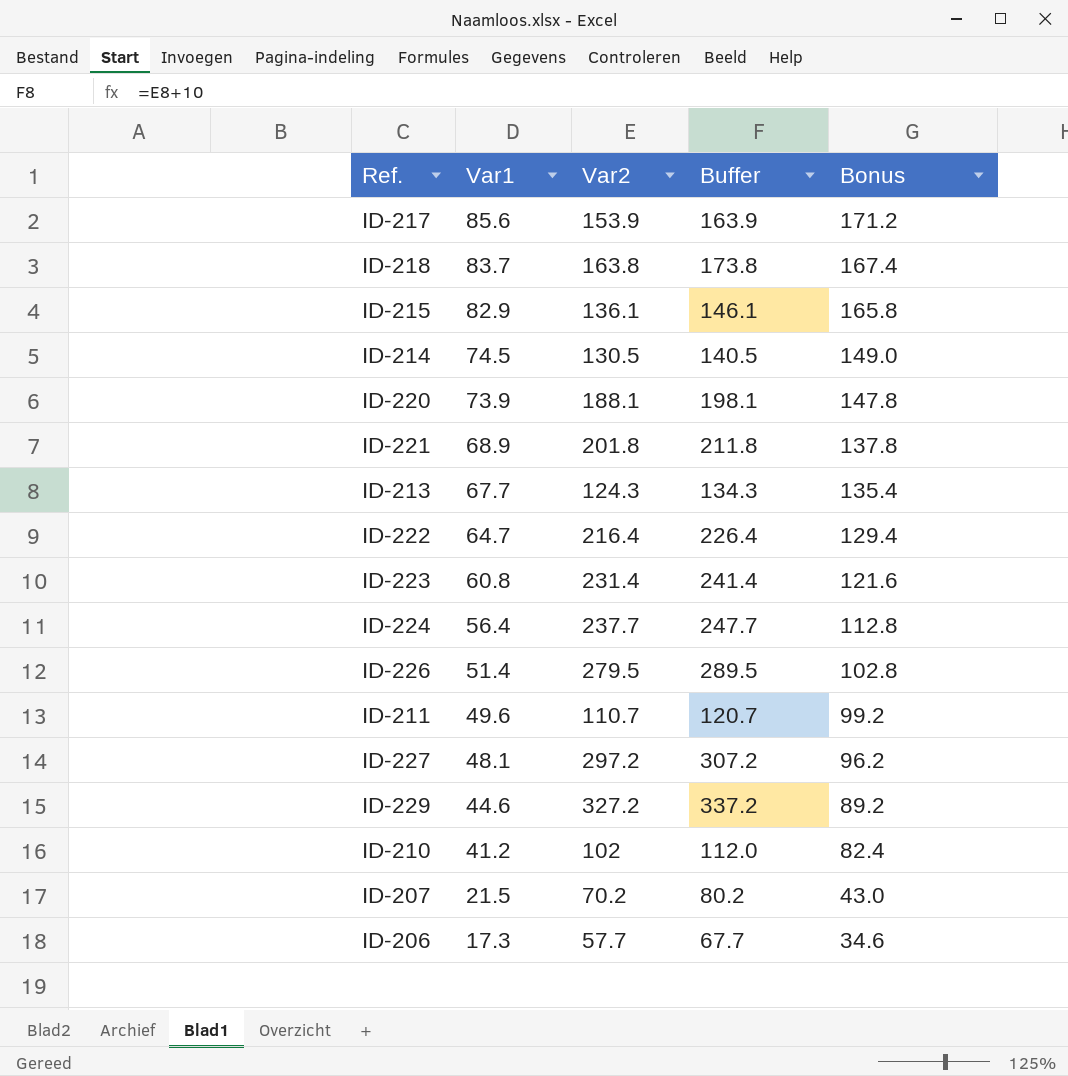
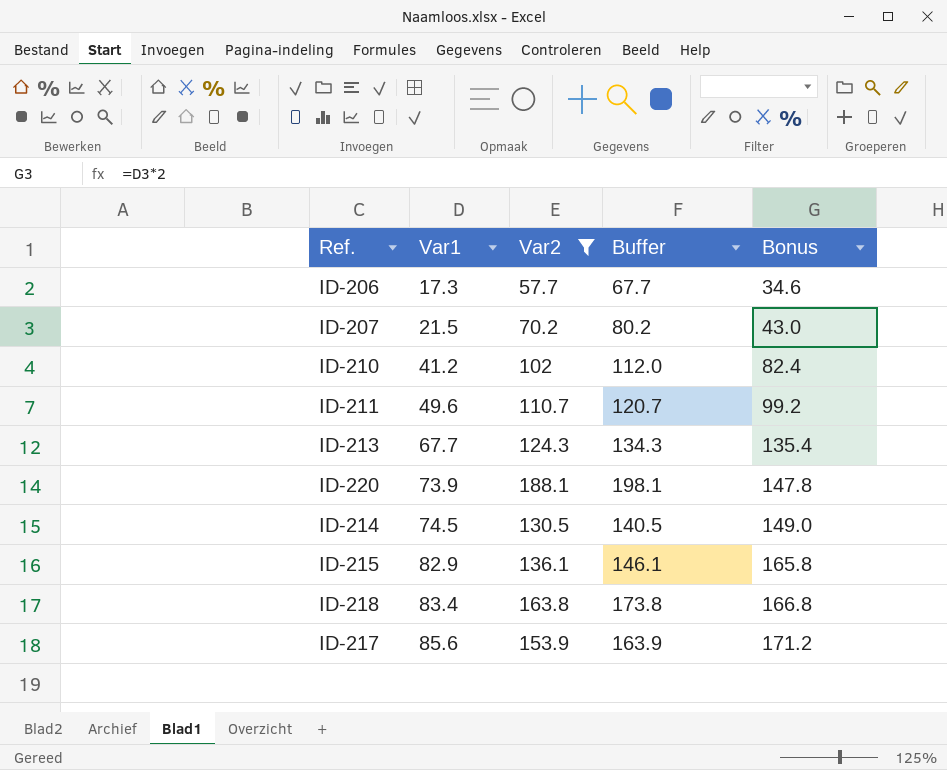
filter: none -> Var2 <= 188.1
row order: Var1 descending -> Var1 ascending
ID-218 | Var1: 83.7 -> 83.4
ID-218 | Bonus: 167.4 -> 166.8

